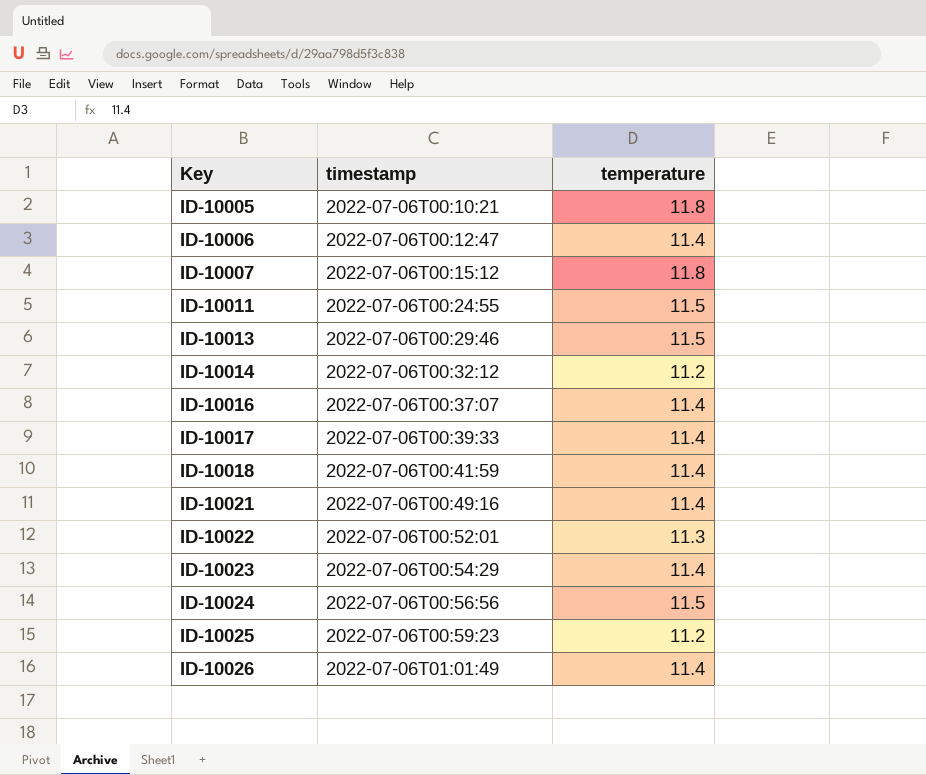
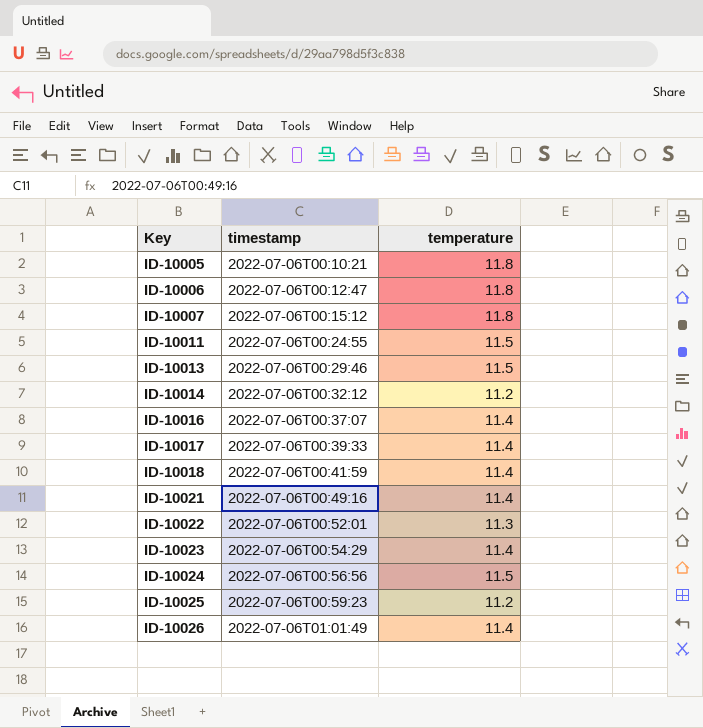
ID-10006 | temperature: 11.4 -> 11.8

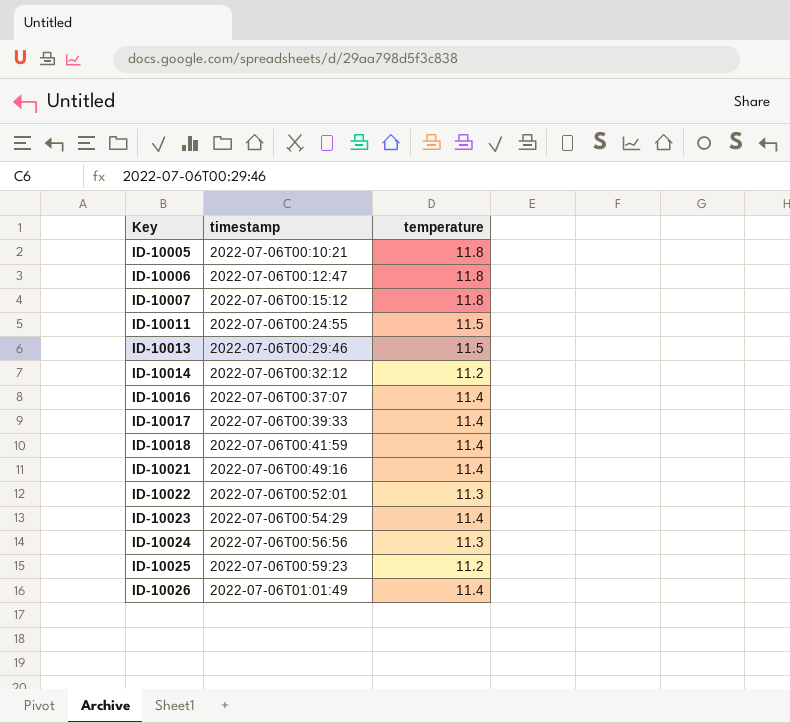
ID-10024 | temperature: 11.5 -> 11.3

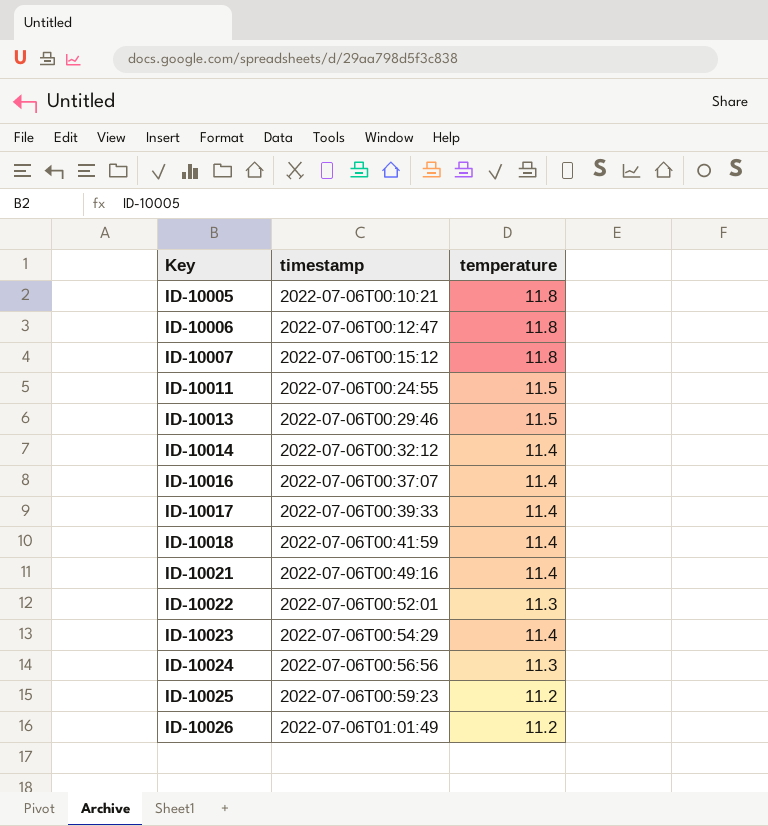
ID-10014 | temperature: 11.2 -> 11.4
ID-10026 | temperature: 11.4 -> 11.2

